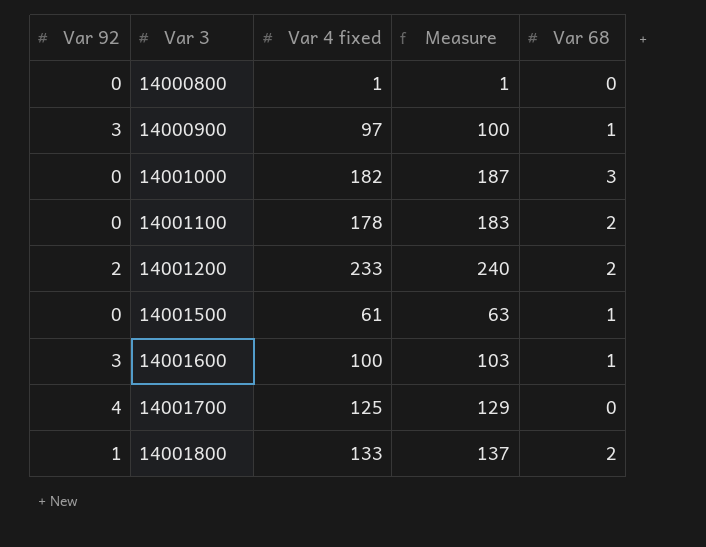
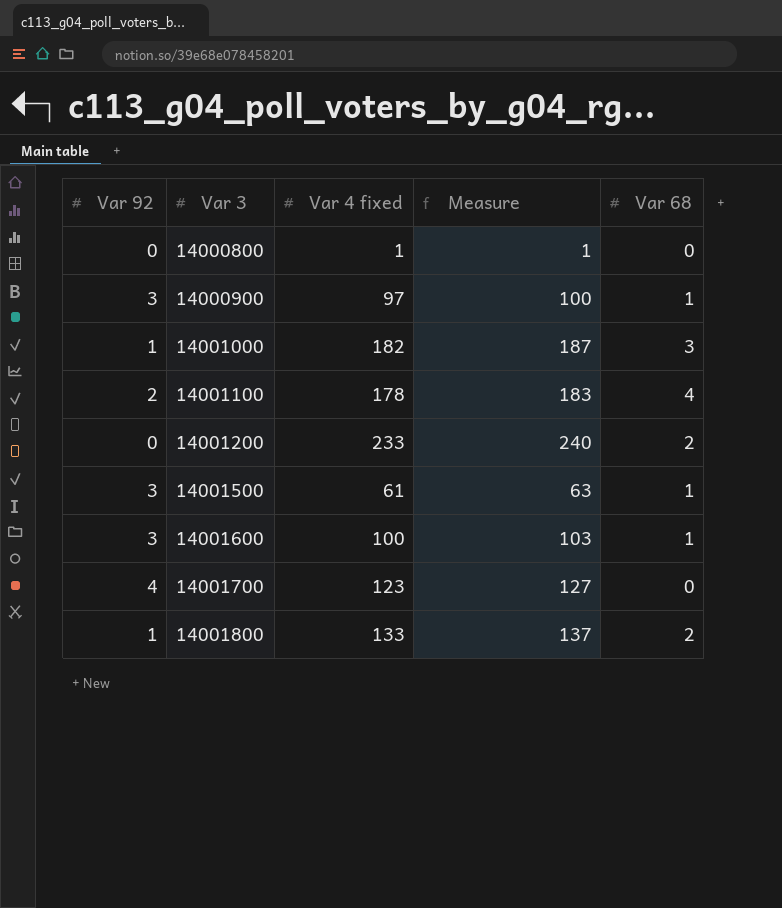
14001000 | Var 92: 0 -> 1
14001100 | Var 92: 0 -> 2
14001100 | Var 68: 2 -> 4
14001200 | Var 92: 2 -> 0
14001500 | Var 92: 0 -> 3
14001700 | Var 4 fixed: 125 -> 123
14001700 | Measure: 129 -> 127

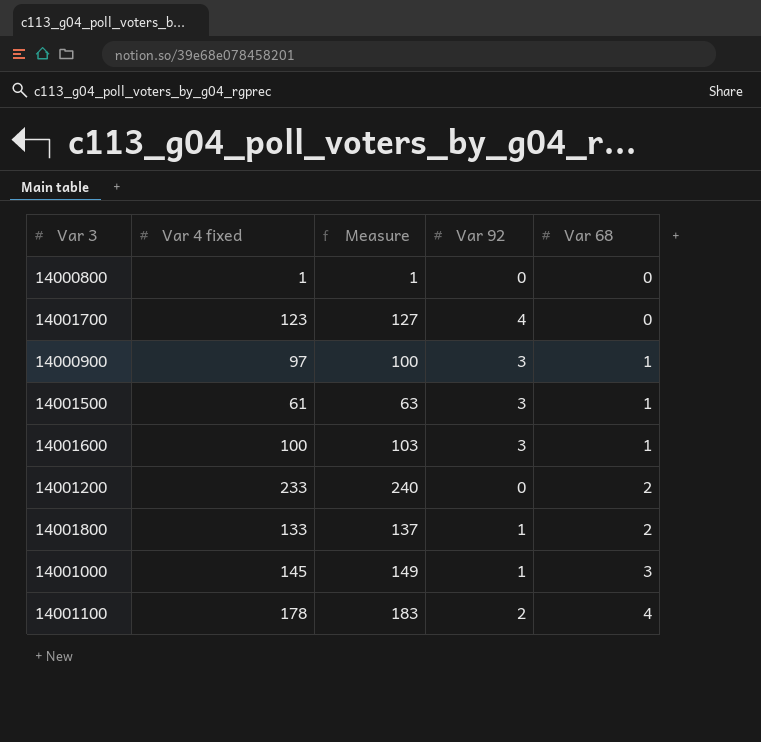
row order: Var 3 ascending -> Var 68 ascending
column Var 92 | position: 1 -> 4
14001000 | Var 4 fixed: 182 -> 145
14001000 | Measure: 187 -> 149

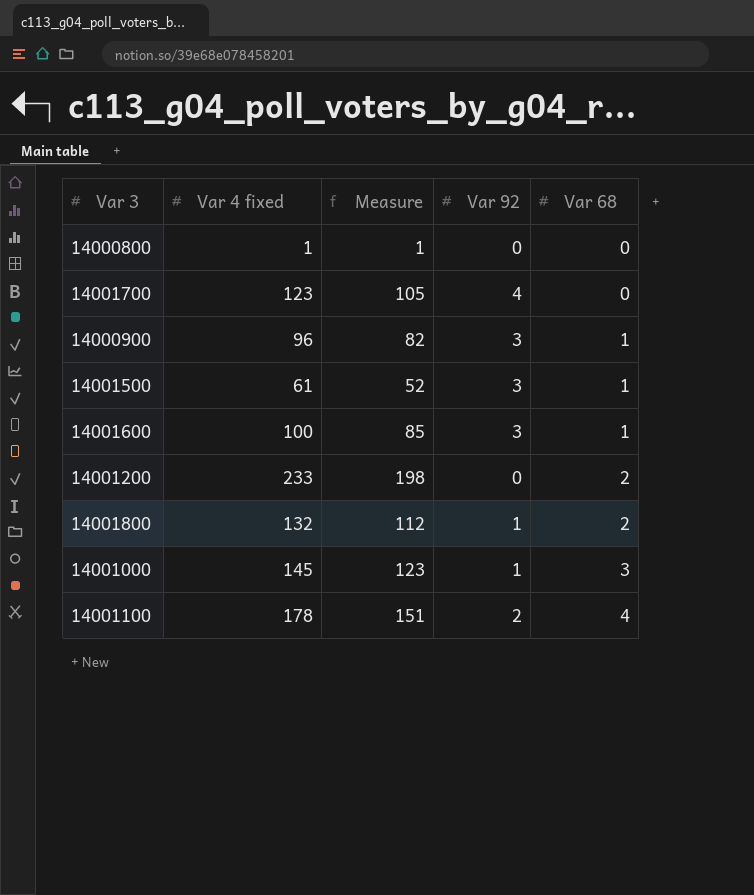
column Measure | formula: [Var 4 fixed] * 1.03 -> [Var 4 fixed] * 0.85
14000900 | Var 4 fixed: 97 -> 96
14001800 | Var 4 fixed: 133 -> 132

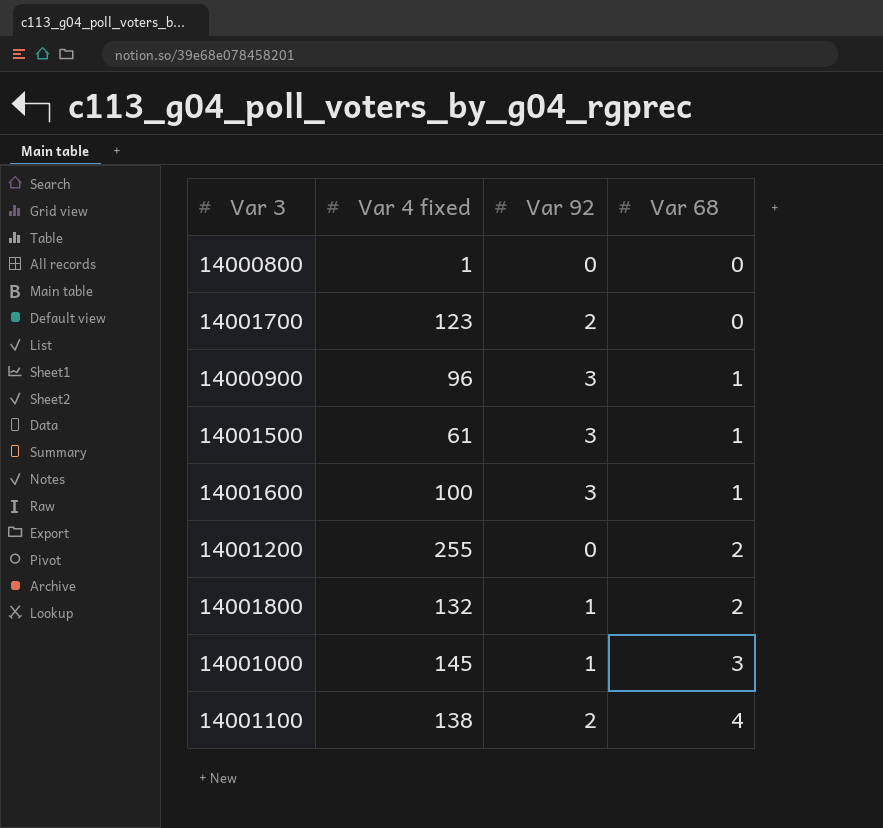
column Measure | formula: [Var 4 fixed] * 0.85 -> none
14001700 | Var 92: 4 -> 2
14001200 | Var 4 fixed: 233 -> 255
14001100 | Var 4 fixed: 178 -> 138

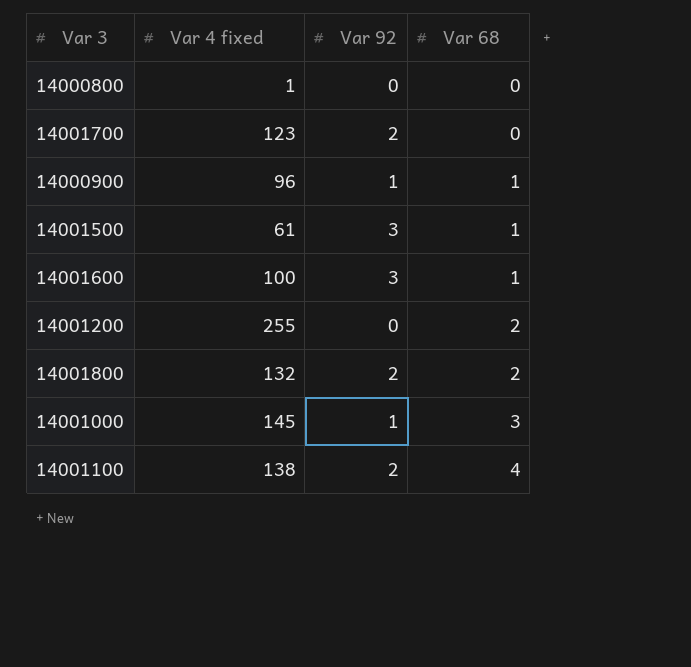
14000900 | Var 92: 3 -> 1
14001800 | Var 92: 1 -> 2

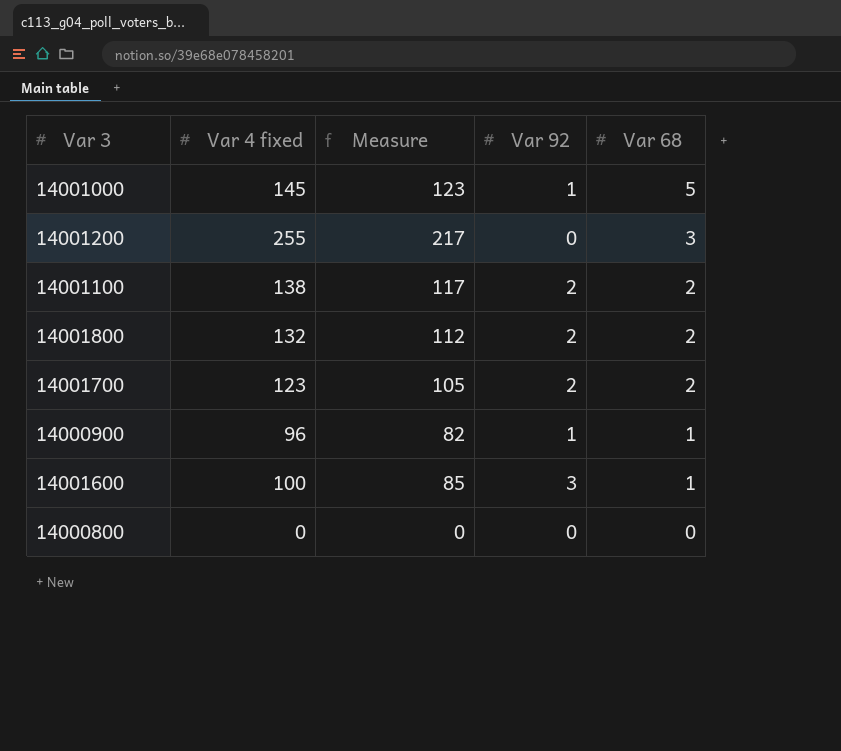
row order: Var 68 ascending -> Var 68 descending
column Measure | formula: none -> [Var 4 fixed] * 0.85
row 14001500: 61 | 3 | 1 -> none
14001000 | Var 68: 3 -> 5
14001200 | Var 68: 2 -> 3
14001100 | Var 68: 4 -> 2
14001700 | Var 68: 0 -> 2
14000800 | Var 4 fixed: 1 -> 0

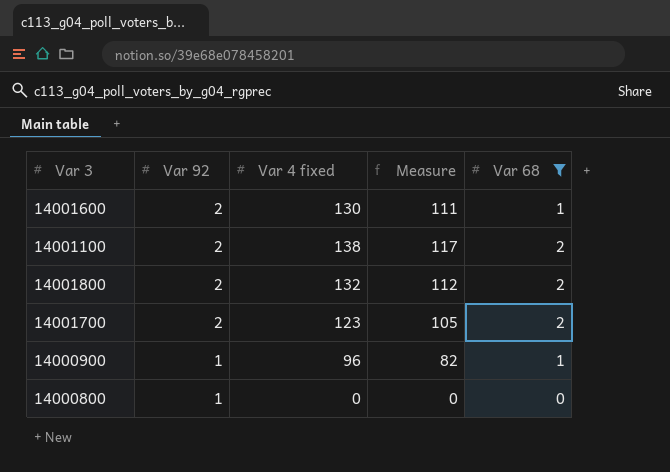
filter: none -> Var 68 <= 2
row order: Var 68 descending -> Var 92 descending
column Var 92 | position: 4 -> 2
14001600 | Var 92: 3 -> 2
14001600 | Var 4 fixed: 100 -> 130
14001600 | Measure: 85 -> 111
14000800 | Var 92: 0 -> 1

